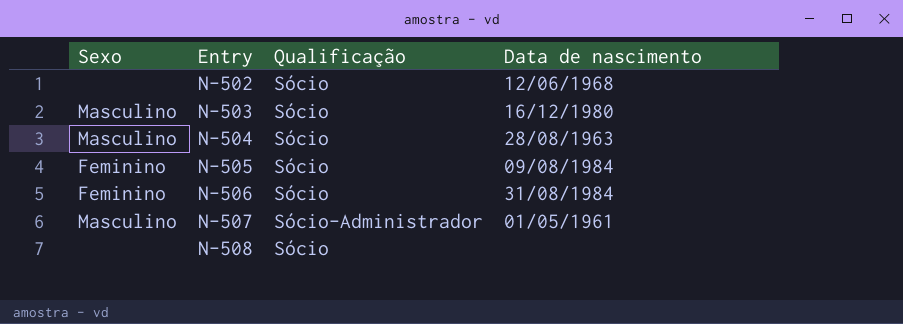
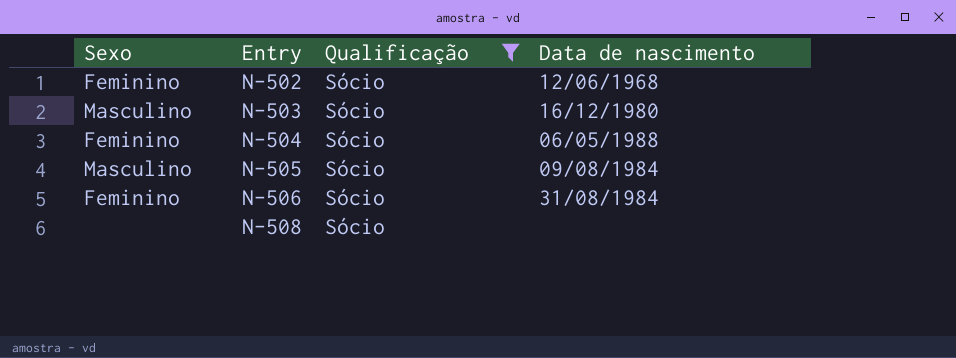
filter: none -> Qualificação = Sócio
N-502 | Sexo: none -> Feminino
N-504 | Sexo: Masculino -> Feminino
N-504 | Data de nascimento: 28/08/1963 -> 06/05/1988
N-505 | Sexo: Feminino -> Masculino

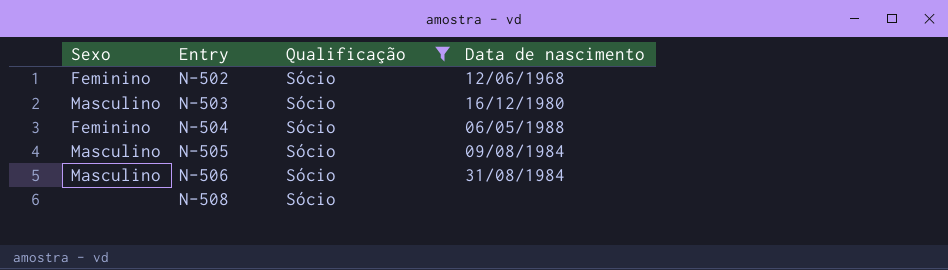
N-506 | Sexo: Feminino -> Masculino

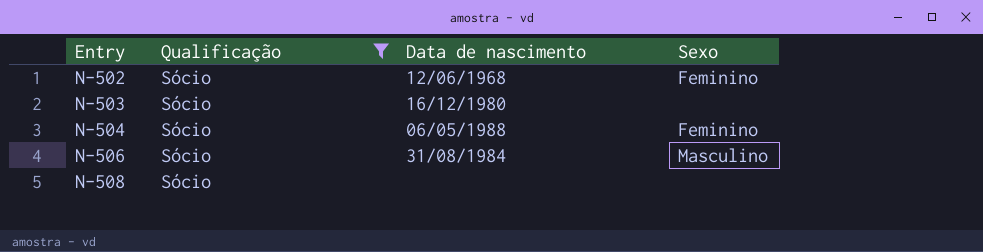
column Sexo | position: 1 -> 4
row N-505: Masculino | Sócio | 09/08/1984 -> none
N-503 | Sexo: Masculino -> none

